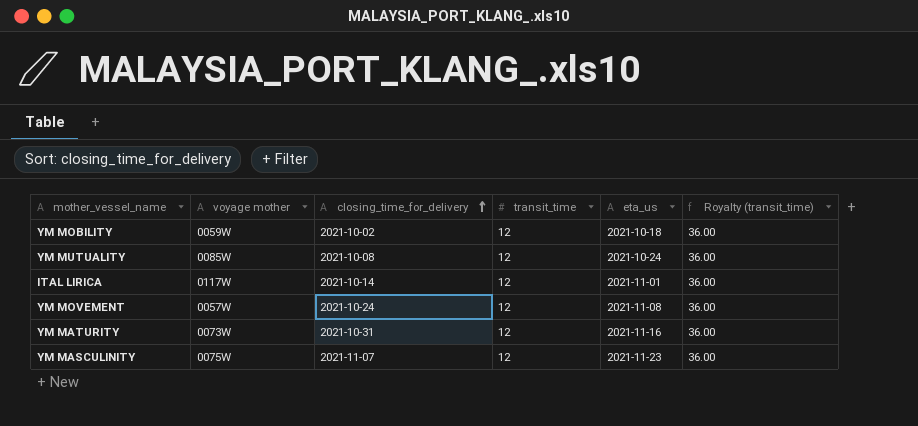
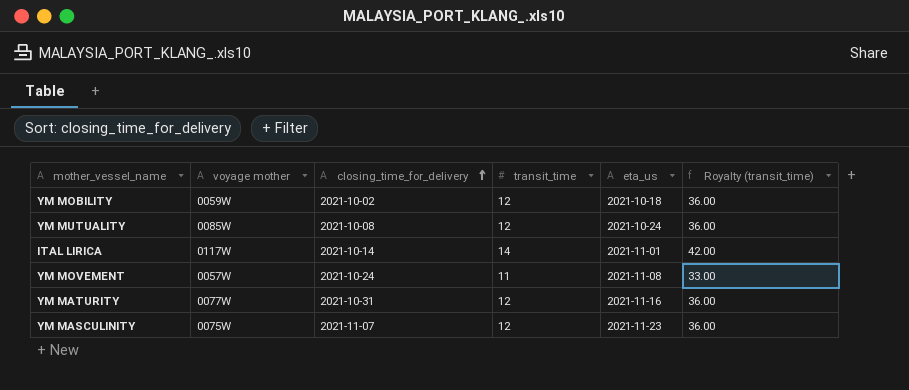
ITAL LIRICA | transit_time: 12 -> 14
ITAL LIRICA | Royalty (transit_time): 36.00 -> 42.00
YM MOVEMENT | transit_time: 12 -> 11
YM MOVEMENT | Royalty (transit_time): 36.00 -> 33.00
YM MATURITY | voyage mother: 0073W -> 0077W

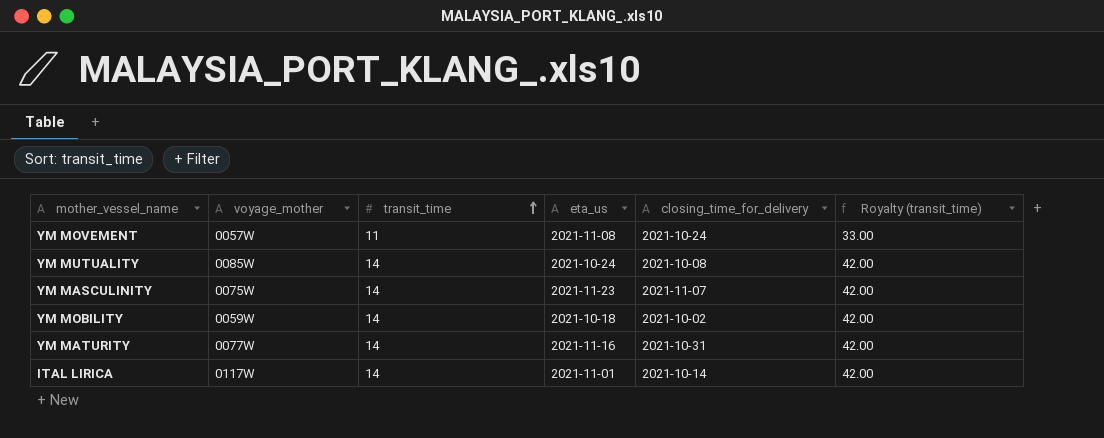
row order: closing_time_for_delivery ascending -> transit_time ascending
column name: voyage mother -> voyage_mother
column closing_time_for_delivery | position: 3 -> 5
YM MUTUALITY | transit_time: 12 -> 14
YM MUTUALITY | Royalty (transit_time): 36.00 -> 42.00
YM MASCULINITY | transit_time: 12 -> 14
YM MASCULINITY | Royalty (transit_time): 36.00 -> 42.00
YM MOBILITY | transit_time: 12 -> 14
YM MOBILITY | Royalty (transit_time): 36.00 -> 42.00
YM MATURITY | transit_time: 12 -> 14
YM MATURITY | Royalty (transit_time): 36.00 -> 42.00

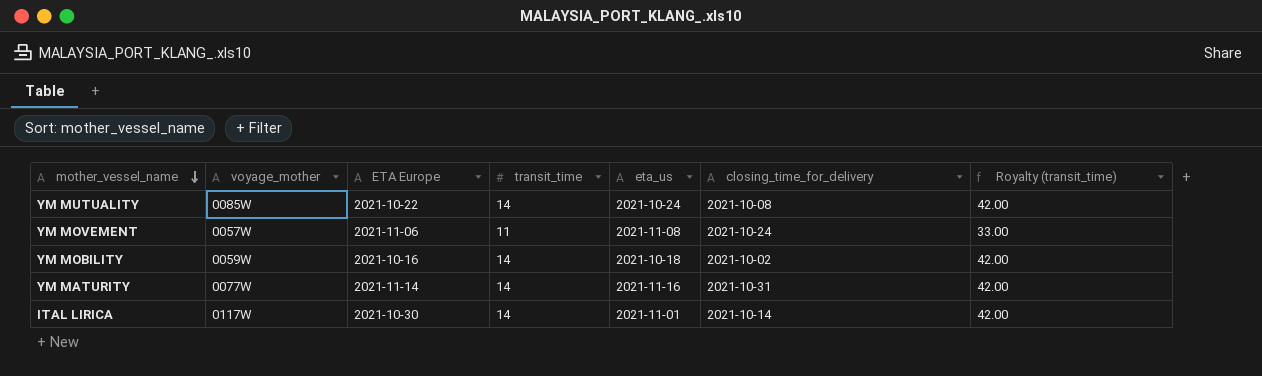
row order: transit_time ascending -> mother_vessel_name descending
column ETA Europe | position: none -> 3
row YM MASCULINITY: 0075W | 14 | 2021-11-23 | 2021-11-07 | 42.00 -> none

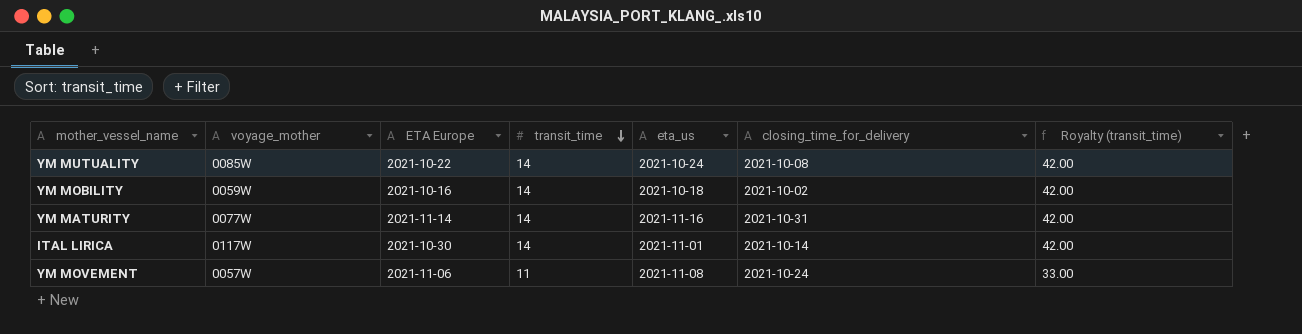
row order: mother_vessel_name descending -> transit_time descending

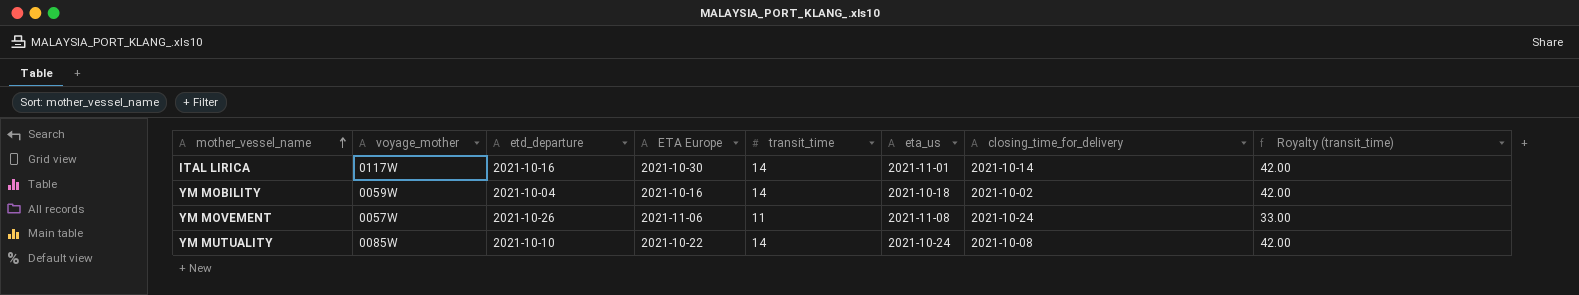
row order: transit_time descending -> mother_vessel_name ascending
column etd_departure | position: none -> 3
row YM MATURITY: 0077W | 2021-11-14 | 14 | 2021-11-16 | 2021-10-31 | 42.00 -> none

